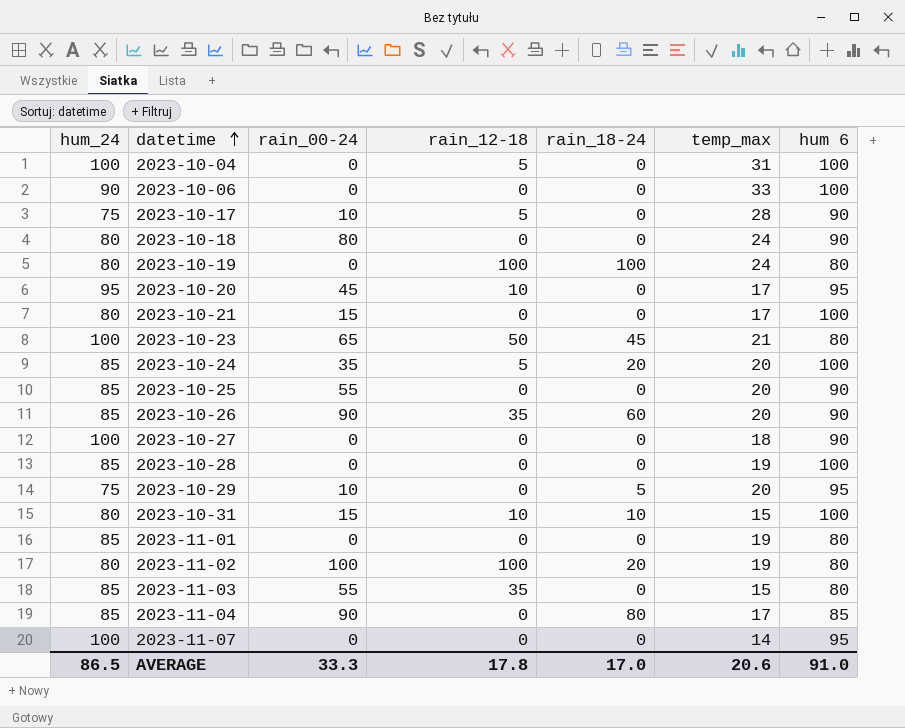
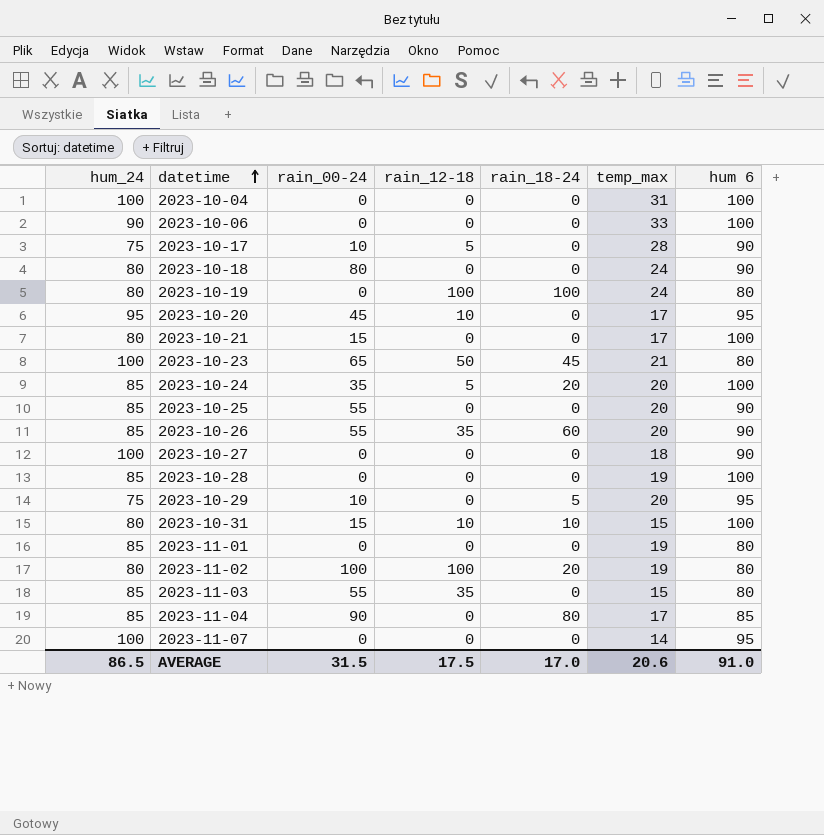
2023-10-04 | rain_12-18: 5 -> 0
2023-10-26 | rain_00-24: 90 -> 55
AVERAGE | rain_00-24: 33.3 -> 31.5
AVERAGE | rain_12-18: 17.8 -> 17.5

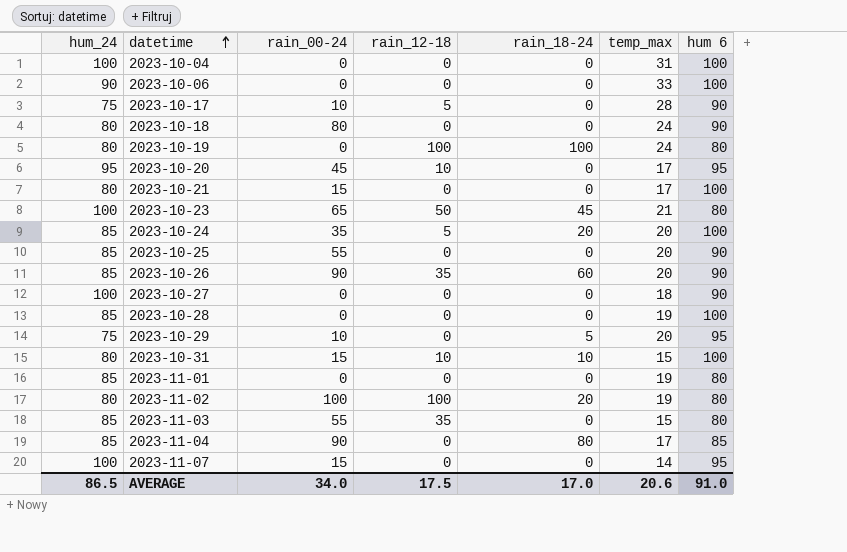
2023-10-26 | rain_00-24: 55 -> 90
2023-11-07 | rain_00-24: 0 -> 15
AVERAGE | rain_00-24: 31.5 -> 34.0

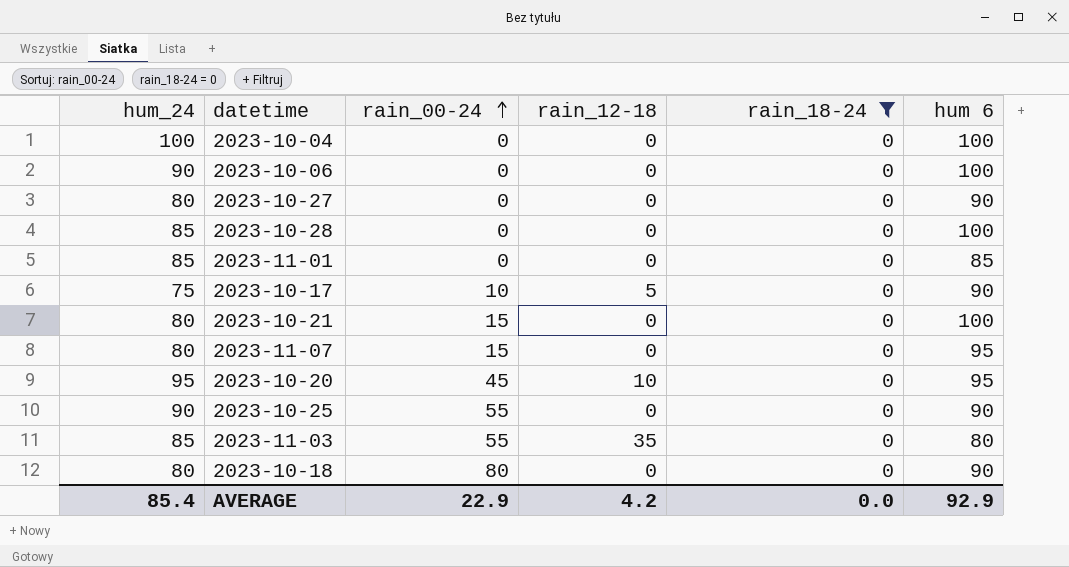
filter: none -> rain_18-24 = 0
row order: datetime ascending -> rain_00-24 ascending
column temp_max | position: 6 -> none
2023-10-27 | hum_24: 100 -> 80
2023-11-01 | hum 6: 80 -> 85
2023-11-07 | hum_24: 100 -> 80
2023-10-25 | hum_24: 85 -> 90
AVERAGE | hum_24: 86.5 -> 85.4
AVERAGE | rain_00-24: 34.0 -> 22.9
AVERAGE | rain_12-18: 17.5 -> 4.2
AVERAGE | rain_18-24: 17.0 -> 0.0
AVERAGE | hum 6: 91.0 -> 92.9

